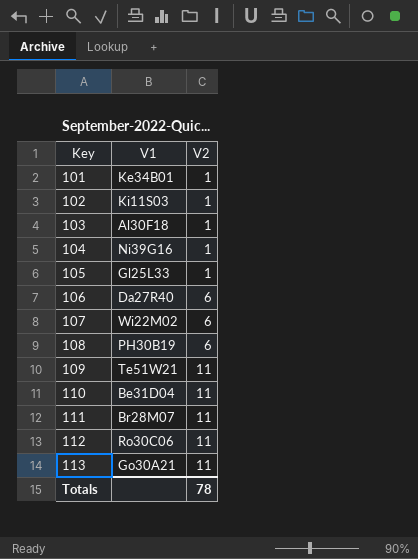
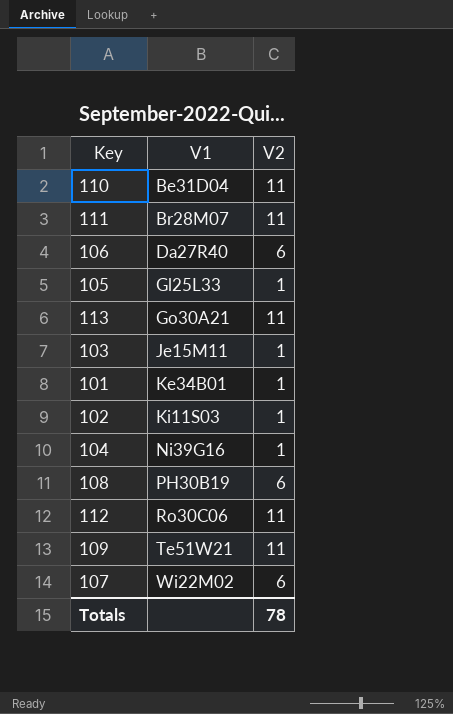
row order: Key ascending -> V1 ascending
103 | V1: Al30F18 -> Je15M11

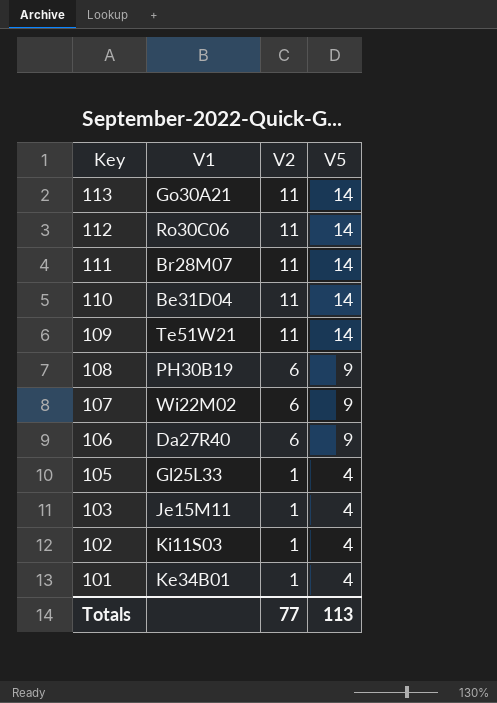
row order: V1 ascending -> Key descending
column V5 | position: none -> 4
row 104: Ni39G16 | 1 -> none
Totals | V2: 78 -> 77

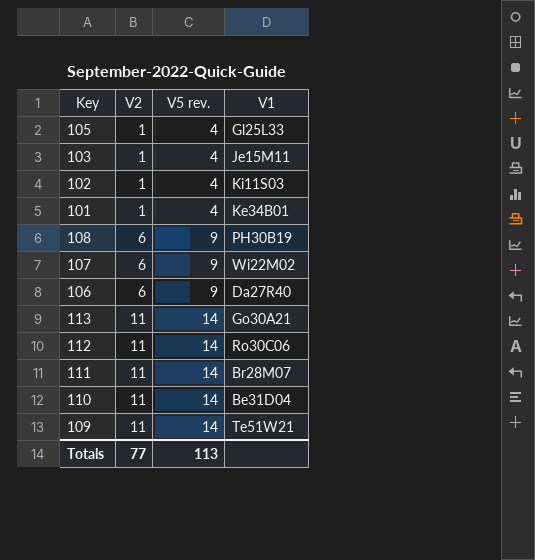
row order: Key descending -> V2 ascending
column name: V5 -> V5 rev.
column V1 | position: 2 -> 4

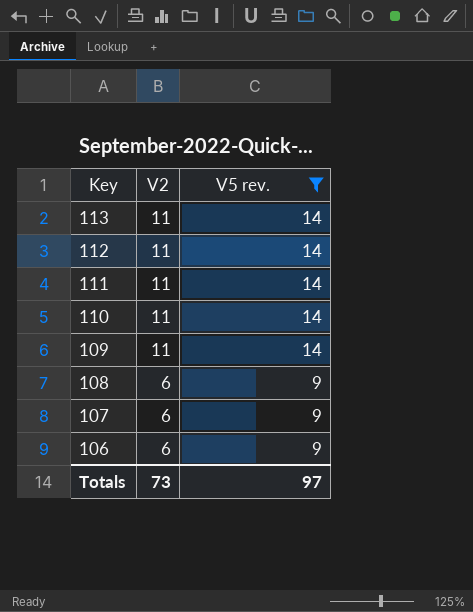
filter: none -> V5 rev. != 4
row order: V2 ascending -> Key descending
column V1 | position: 4 -> none
Totals | V2: 77 -> 73
Totals | V5 rev.: 113 -> 97

